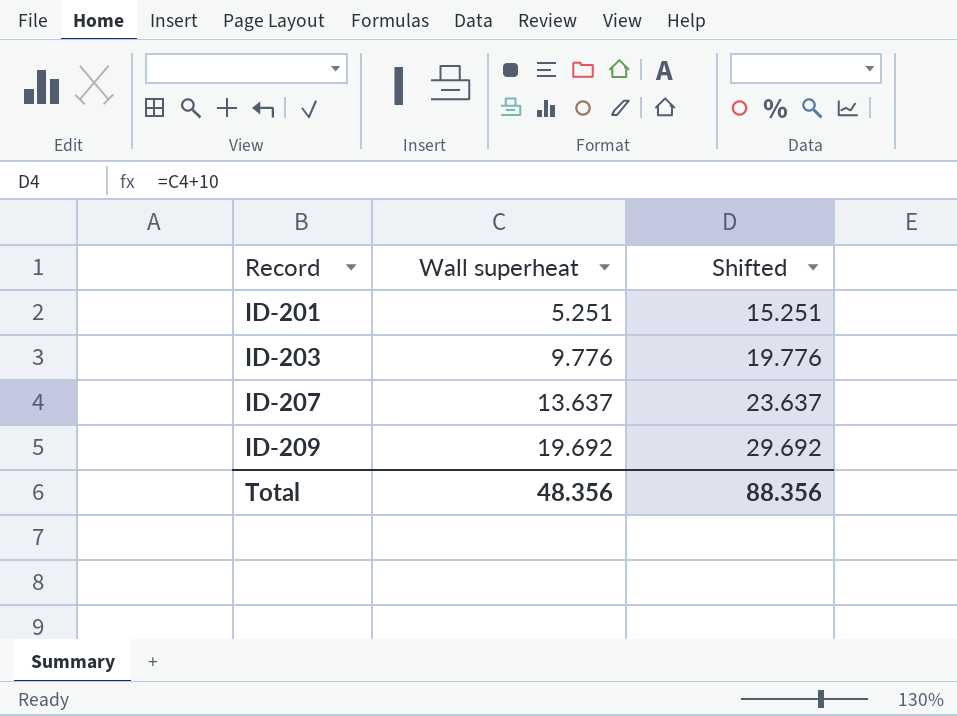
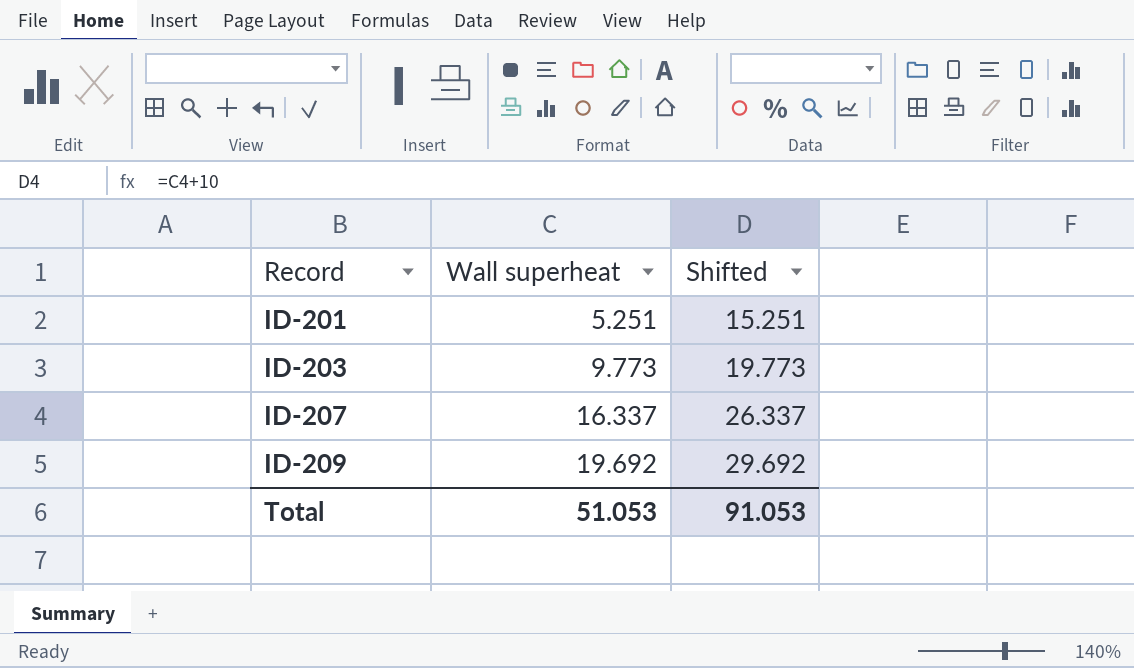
ID-203 | Wall superheat: 9.776 -> 9.773
ID-203 | Shifted: 19.776 -> 19.773
ID-207 | Wall superheat: 13.637 -> 16.337
ID-207 | Shifted: 23.637 -> 26.337
Total | Wall superheat: 48.356 -> 51.053
Total | Shifted: 88.356 -> 91.053

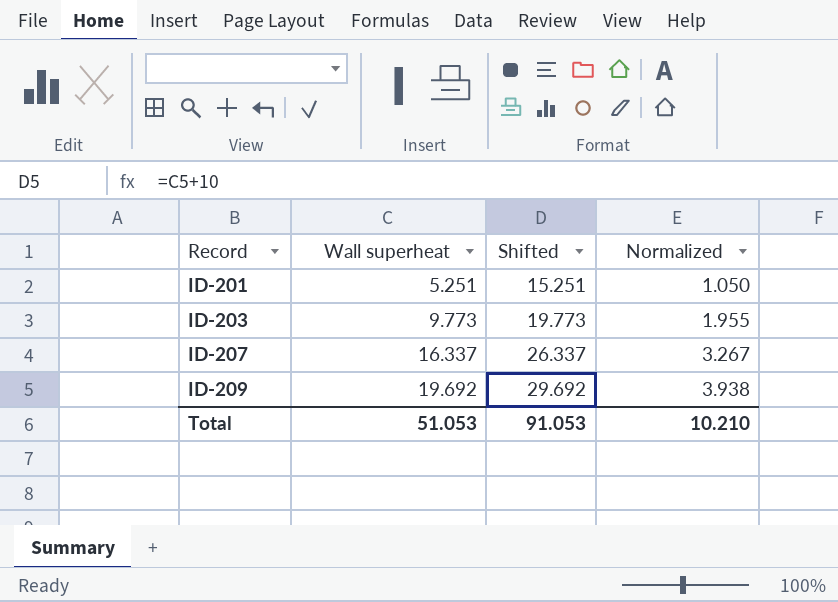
column Normalized | formula: none -> [Wall superheat] * 0.2

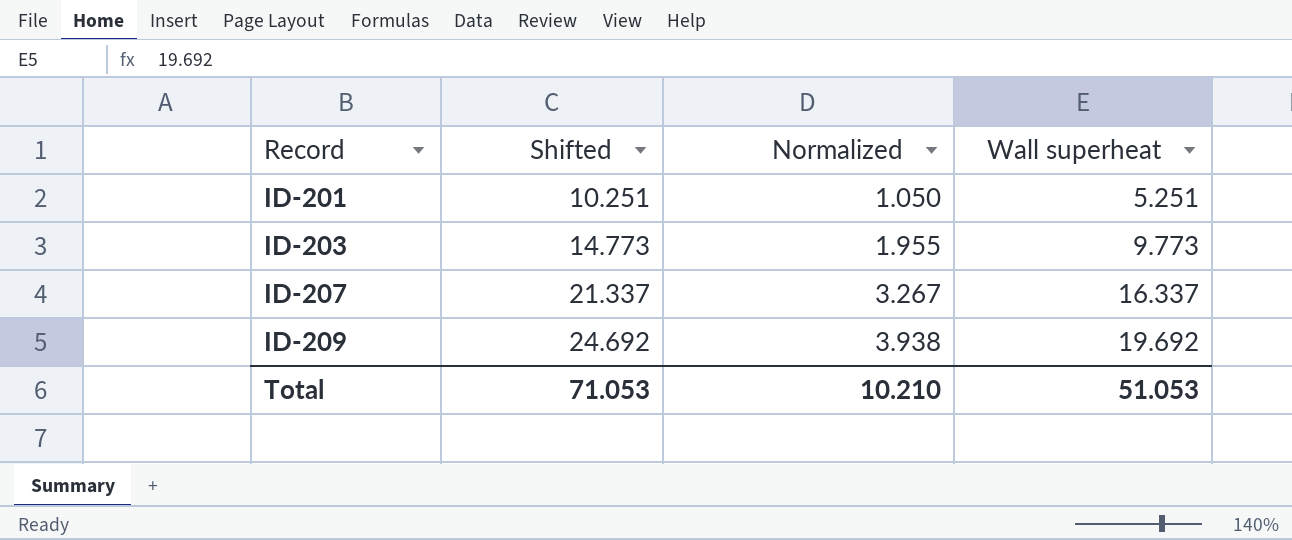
column Shifted | formula: [Wall superheat] + 10 -> [Wall superheat] + 5
column Wall superheat | position: 2 -> 4
Total | Shifted: 91.053 -> 71.053

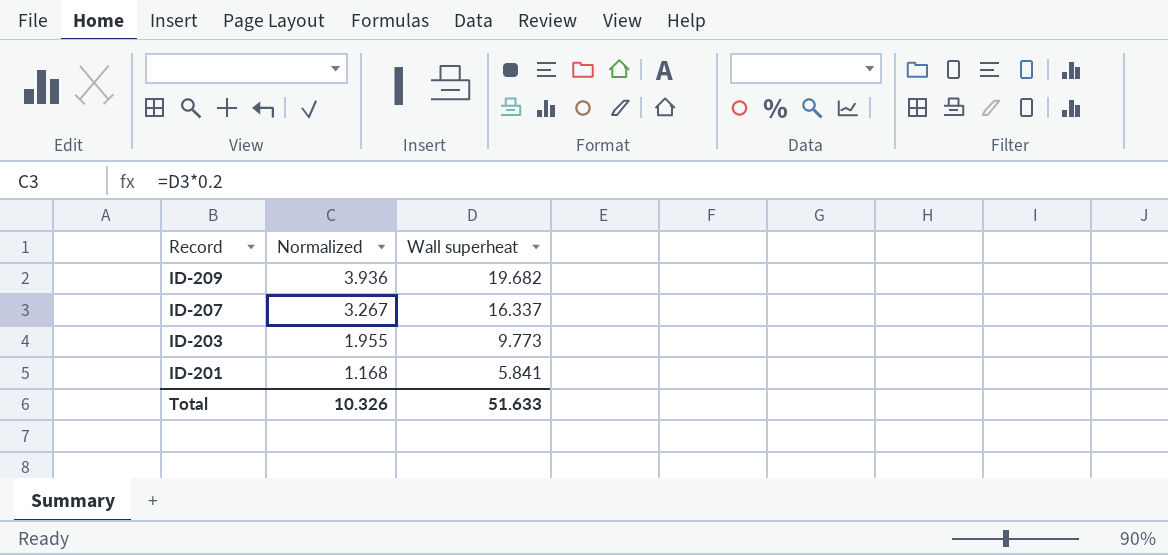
row order: Record ascending -> Record descending
column Shifted | formula: [Wall superheat] + 5 -> none
ID-209 | Normalized: 3.938 -> 3.936
ID-209 | Wall superheat: 19.692 -> 19.682
ID-201 | Normalized: 1.050 -> 1.168
ID-201 | Wall superheat: 5.251 -> 5.841
Total | Normalized: 10.210 -> 10.326
Total | Wall superheat: 51.053 -> 51.633

